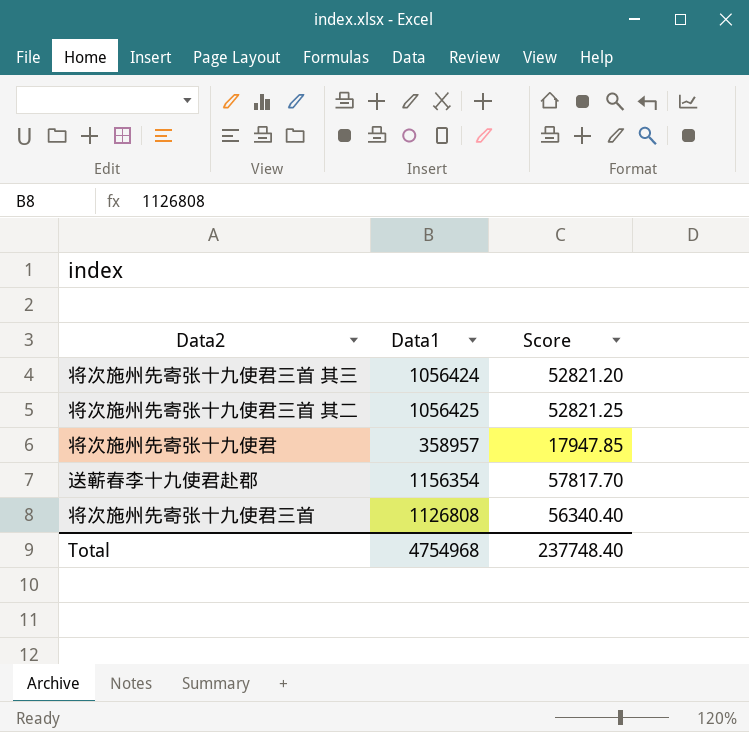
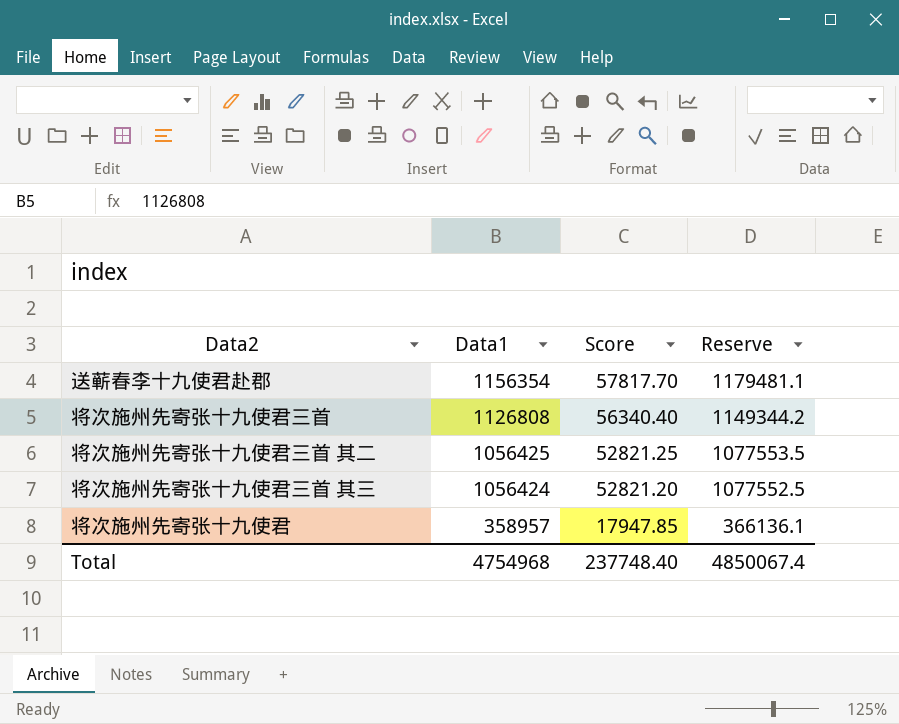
row order: none -> Data1 descending
column Reserve | formula: none -> [Data1] * 1.02

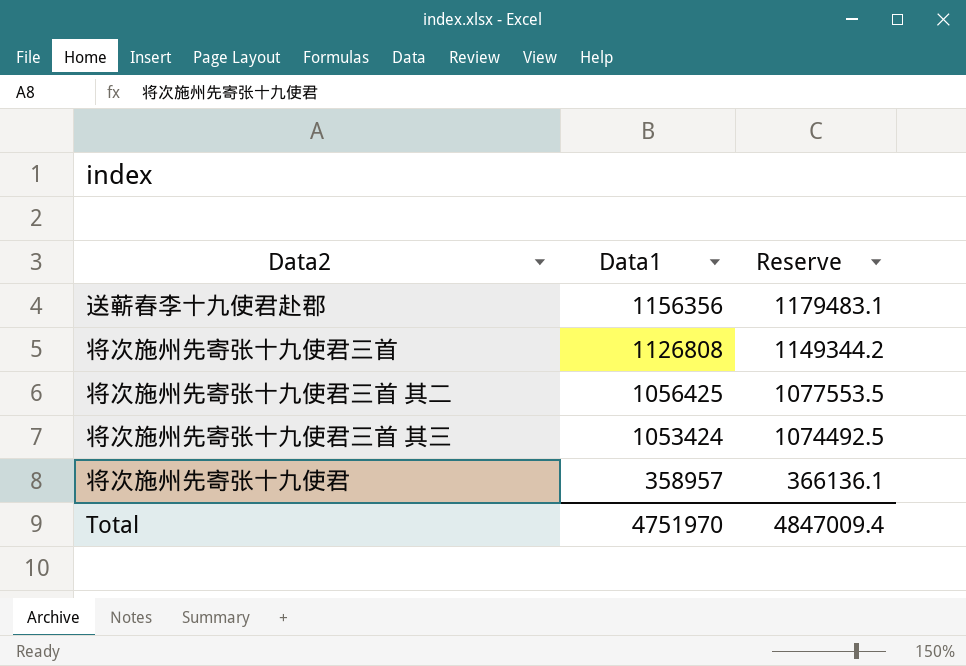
column Score | formula: [Data1] * 0.05 -> none
送蕲春李十九使君赴郡 | Data1: 1156354 -> 1156356
送蕲春李十九使君赴郡 | Reserve: 1179481.1 -> 1179483.1
将次施州先寄张十九使君三首 其三 | Data1: 1056424 -> 1053424
将次施州先寄张十九使君三首 其三 | Reserve: 1077552.5 -> 1074492.5
Total | Data1: 4754968 -> 4751970
Total | Reserve: 4850067.4 -> 4847009.4

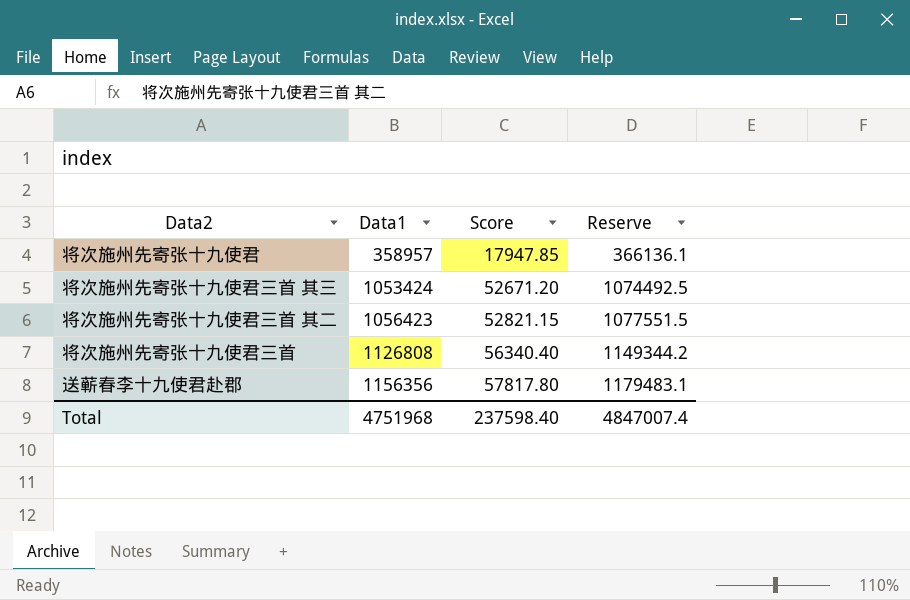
row order: Data1 descending -> Data1 ascending
column Score | formula: none -> [Data1] * 0.05
将次施州先寄张十九使君三首 其二 | Data1: 1056425 -> 1056423
将次施州先寄张十九使君三首 其二 | Reserve: 1077553.5 -> 1077551.5
Total | Data1: 4751970 -> 4751968
Total | Reserve: 4847009.4 -> 4847007.4

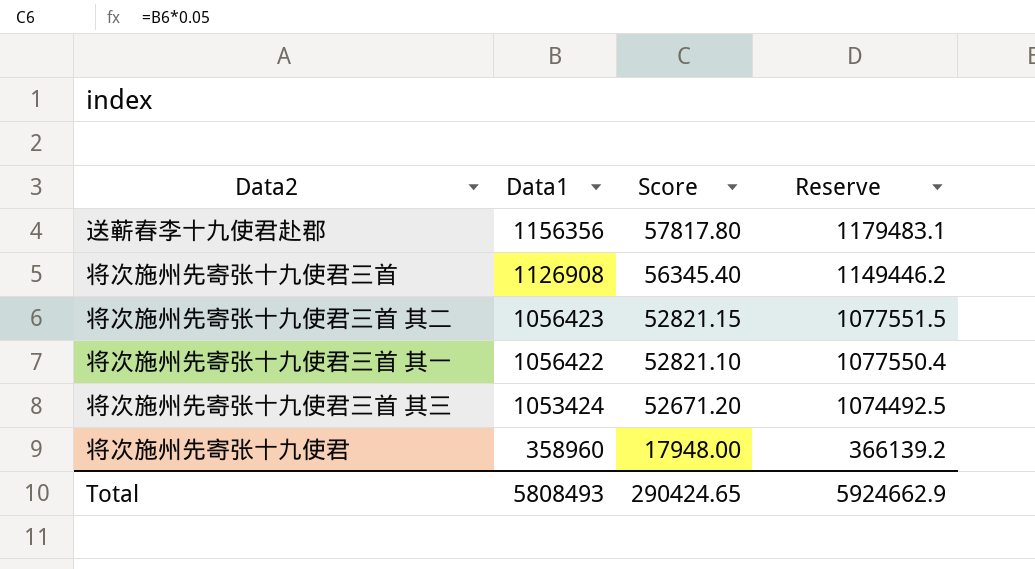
row order: Data1 ascending -> Data1 descending
将次施州先寄张十九使君三首 | Data1: 1126808 -> 1126908
将次施州先寄张十九使君三首 | Score: 56340.40 -> 56345.40
将次施州先寄张十九使君三首 | Reserve: 1149344.2 -> 1149446.2
row 将次施州先寄张十九使君三首 其一: none -> 1056422 | 52821.10 | 1077550.4
将次施州先寄张十九使君 | Data1: 358957 -> 358960
将次施州先寄张十九使君 | Score: 17947.85 -> 17948.00
将次施州先寄张十九使君 | Reserve: 366136.1 -> 366139.2
Total | Data1: 4751968 -> 5808493
Total | Score: 237598.40 -> 290424.65
Total | Reserve: 4847007.4 -> 5924662.9

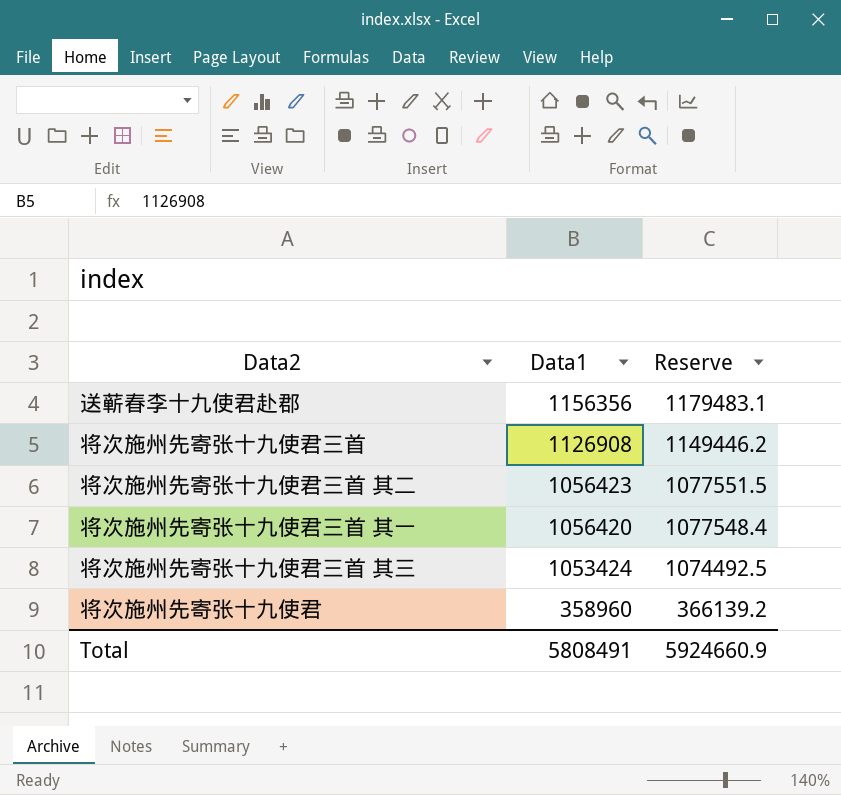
column Score | formula: [Data1] * 0.05 -> none
将次施州先寄张十九使君三首 其一 | Data1: 1056422 -> 1056420
将次施州先寄张十九使君三首 其一 | Reserve: 1077550.4 -> 1077548.4
Total | Data1: 5808493 -> 5808491
Total | Reserve: 5924662.9 -> 5924660.9

